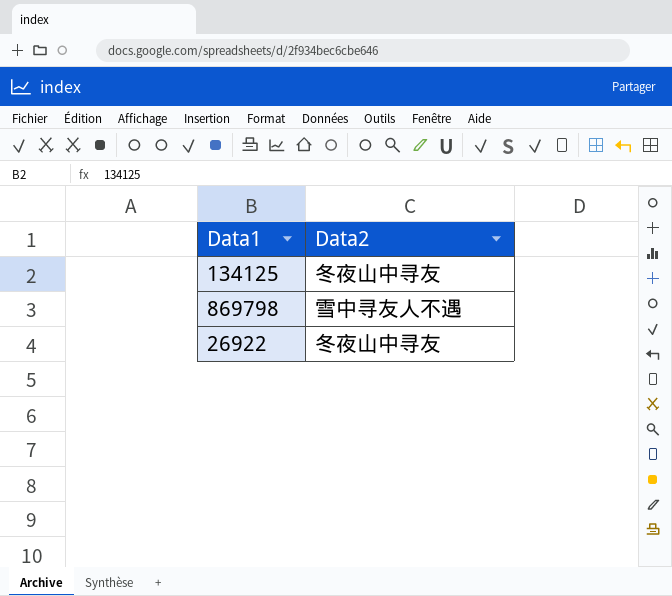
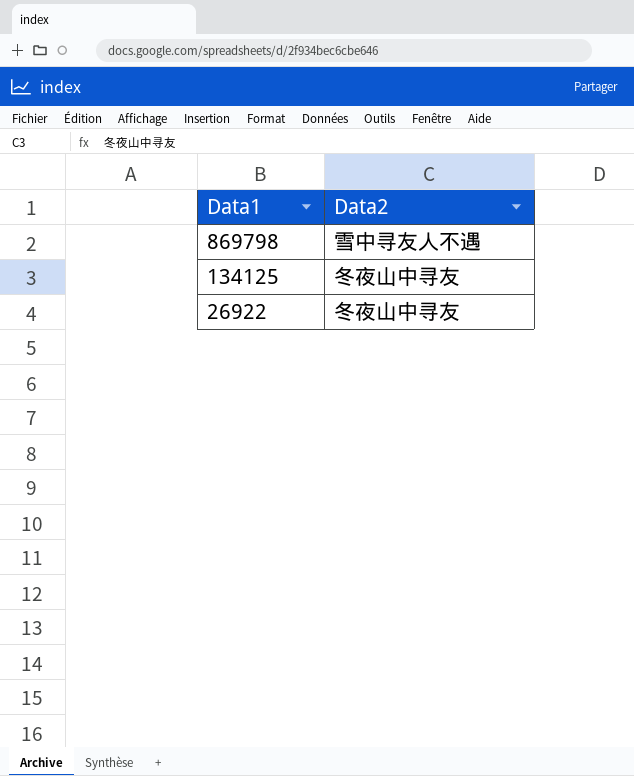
row order: none -> Data1 descending

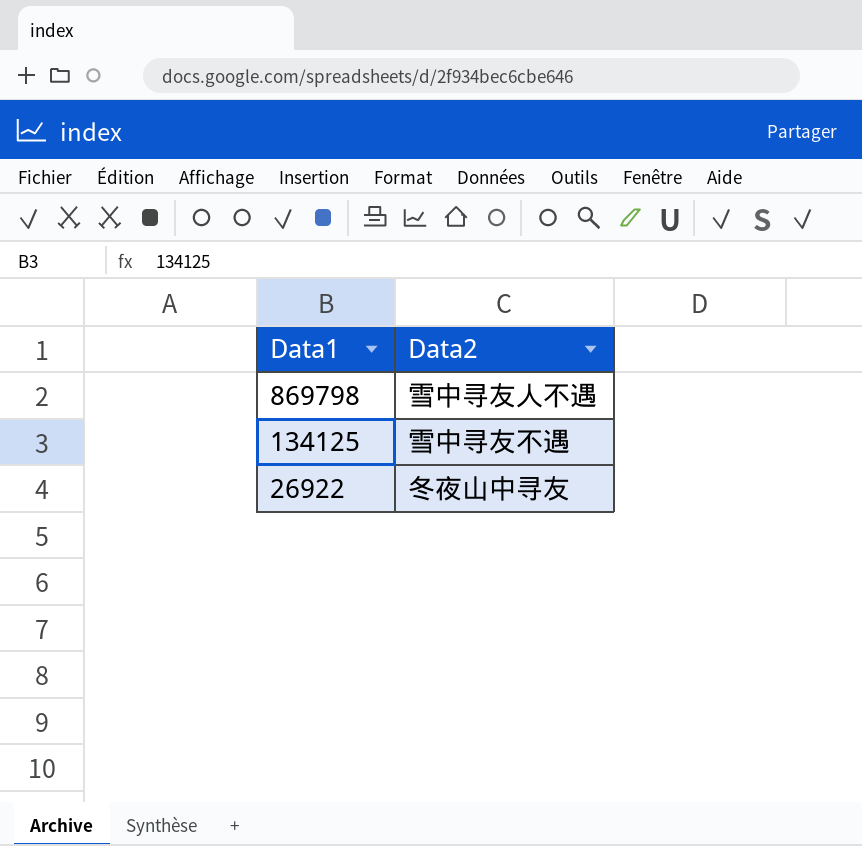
134125 | Data2: 冬夜山中寻友 -> 雪中寻友不遇

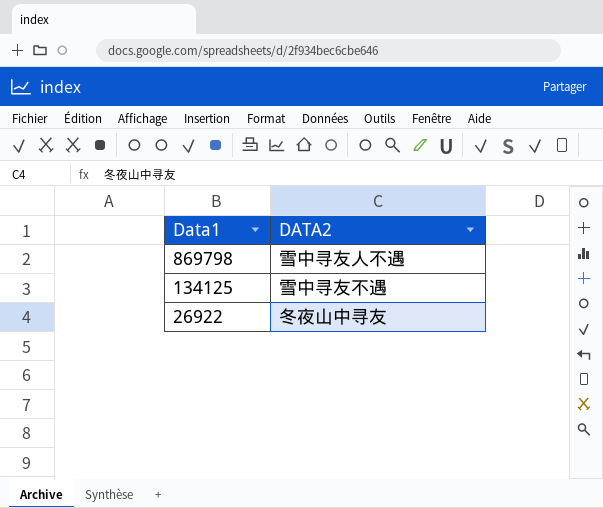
column name: Data2 -> DATA2

